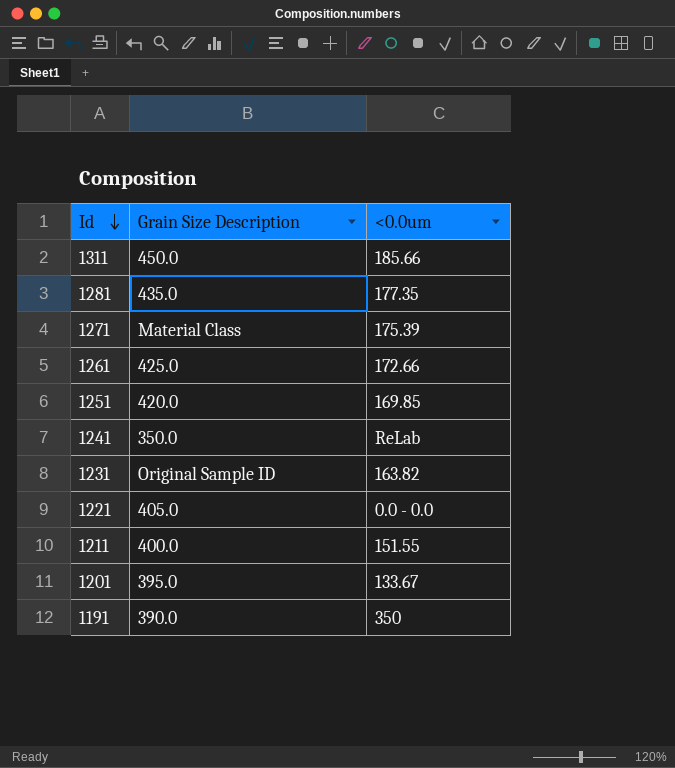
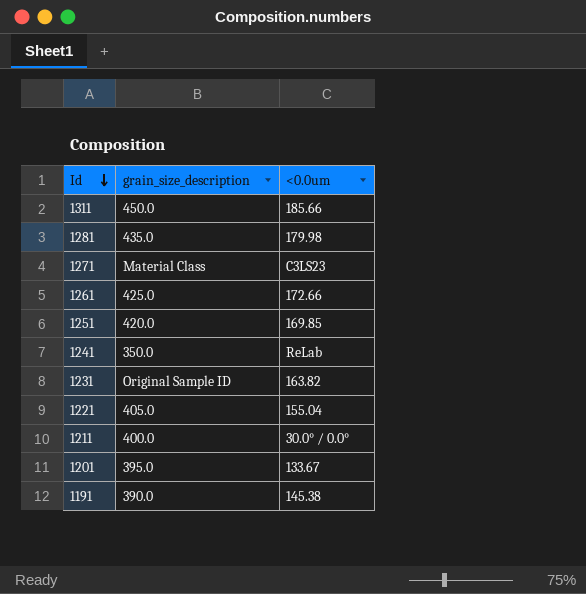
column name: Grain Size Description -> grain_size_description
1281 | <0.0um: 177.35 -> 179.98
1271 | <0.0um: 175.39 -> C3LS23
1221 | <0.0um: 0.0 - 0.0 -> 155.04
1211 | <0.0um: 151.55 -> 30.0° / 0.0°
1191 | <0.0um: 350 -> 145.38

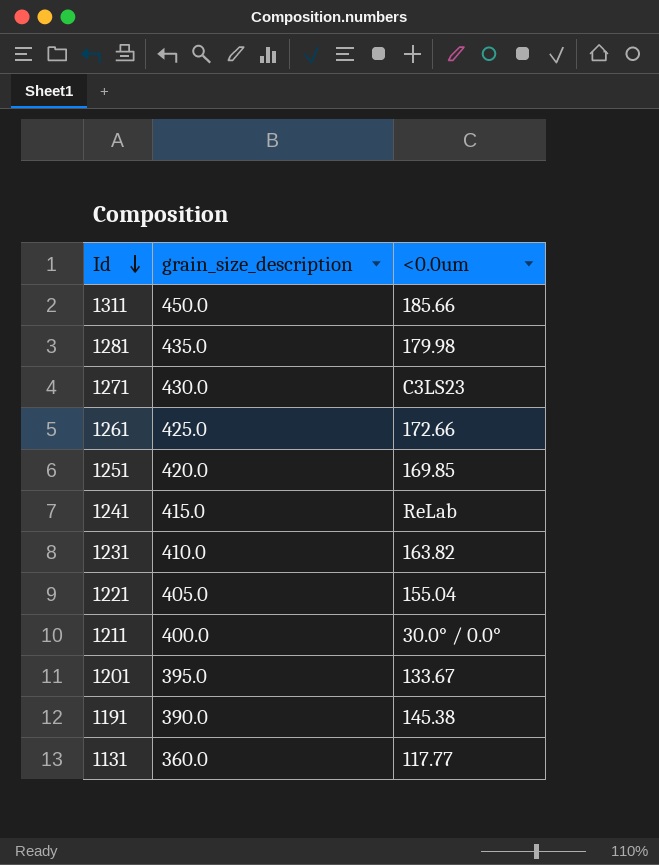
1271 | grain_size_description: Material Class -> 430.0
1241 | grain_size_description: 350.0 -> 415.0
1231 | grain_size_description: Original Sample ID -> 410.0
row 1131: none -> 360.0 | 117.77

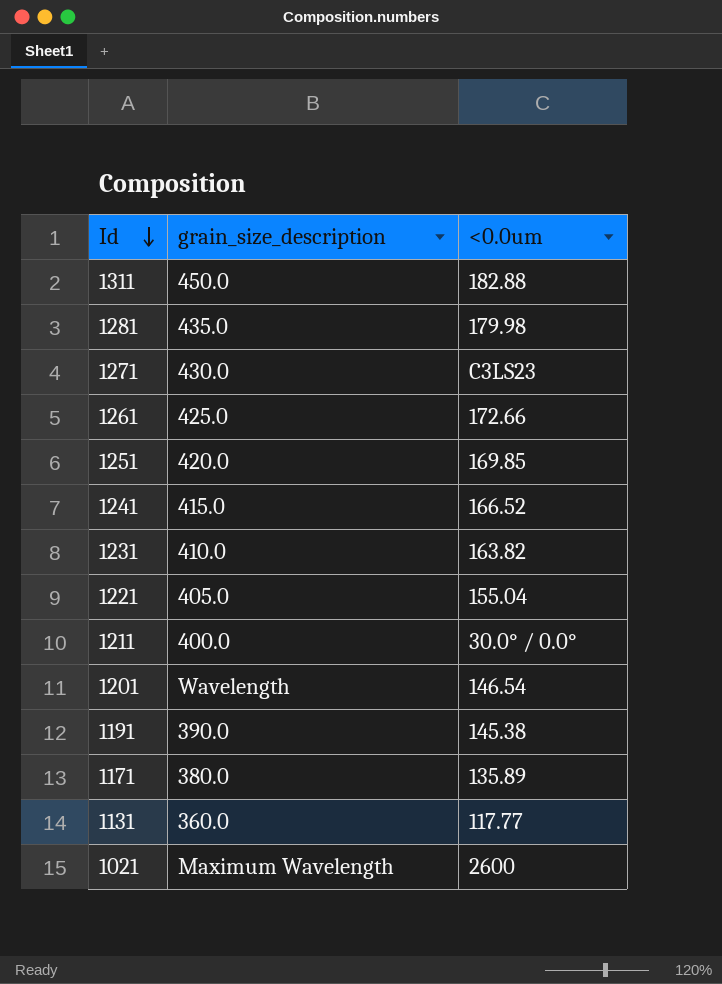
1311 | <0.0um: 185.66 -> 182.88
1241 | <0.0um: ReLab -> 166.52
1201 | grain_size_description: 395.0 -> Wavelength
1201 | <0.0um: 133.67 -> 146.54
row 1171: none -> 380.0 | 135.89
row 1021: none -> Maximum Wavelength | 2600

